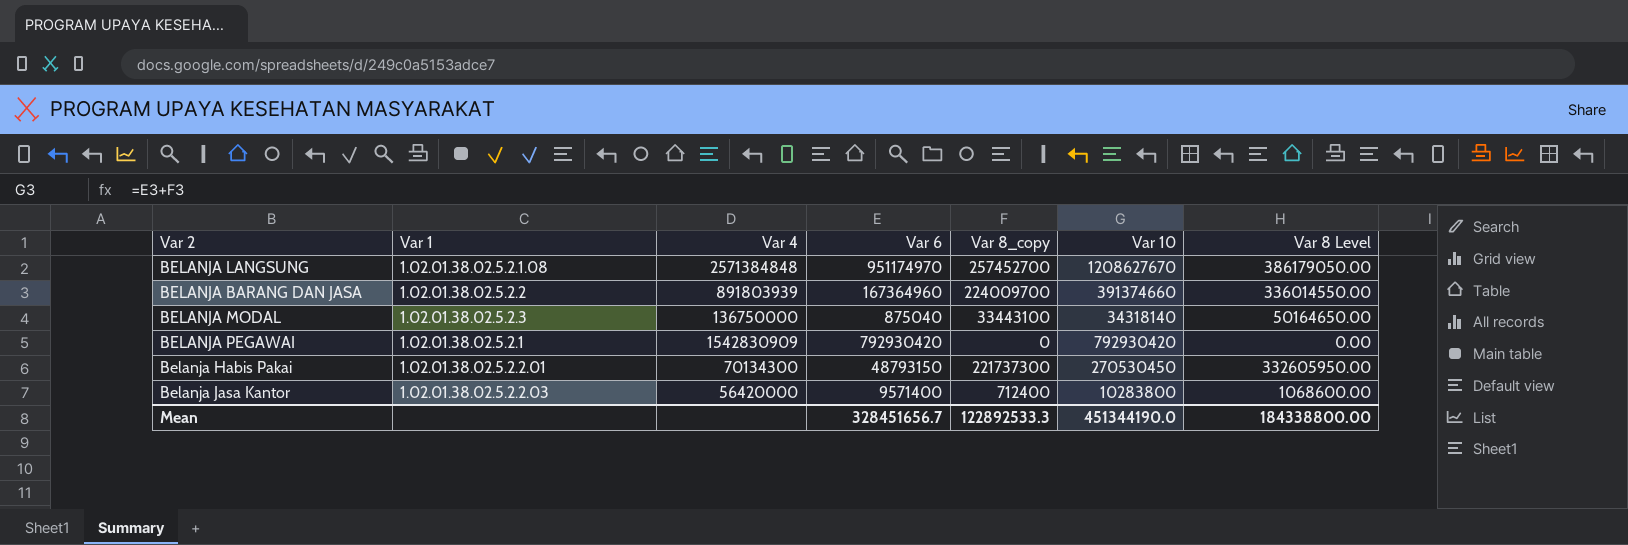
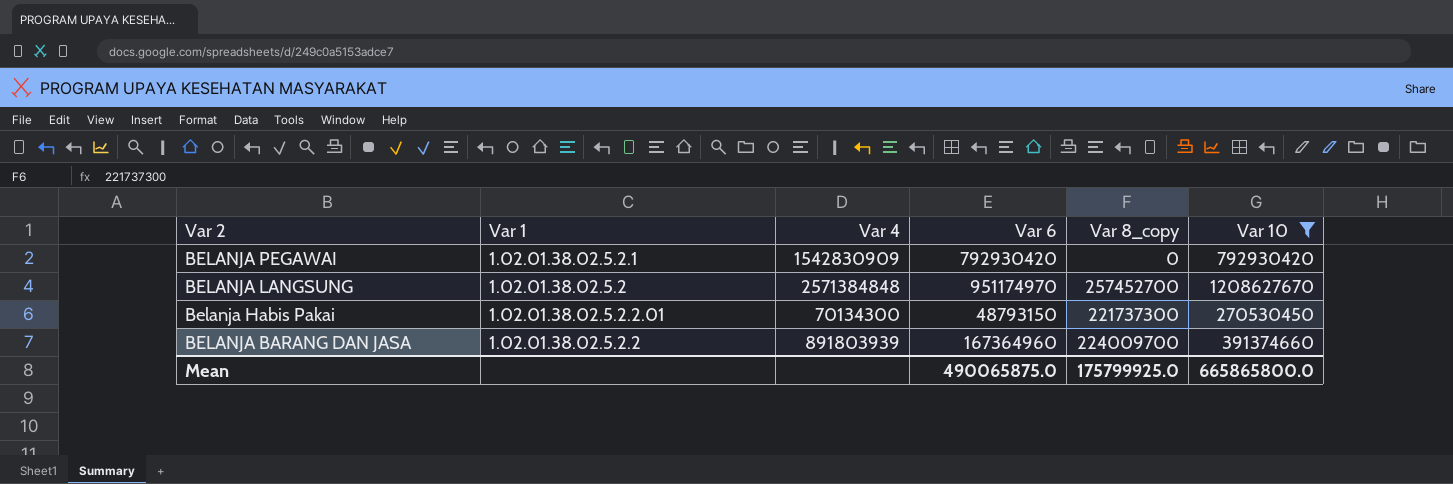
filter: none -> Var 10 >= 270530450
row order: none -> Var 2 descending
column Var 8 Level | formula: [Var 8_copy] * 1.5 -> none
BELANJA LANGSUNG | Var 1: 1.02.01.38.02.5.2.1.08 -> 1.02.01.38.02.5.2
Mean | Var 6: 328451656.7 -> 490065875.0
Mean | Var 8_copy: 122892533.3 -> 175799925.0
Mean | Var 10: 451344190.0 -> 665865800.0

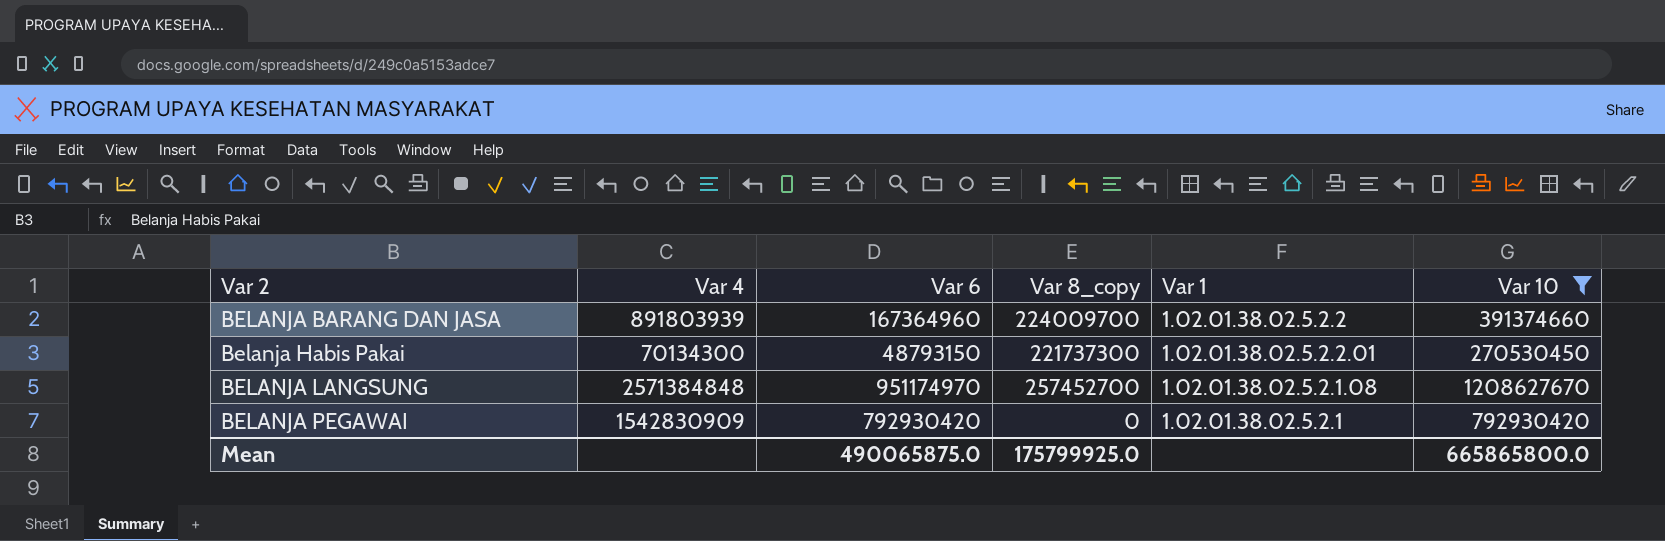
row order: Var 2 descending -> Var 2 ascending
column Var 1 | position: 2 -> 5
BELANJA LANGSUNG | Var 1: 1.02.01.38.02.5.2 -> 1.02.01.38.02.5.2.1.08

